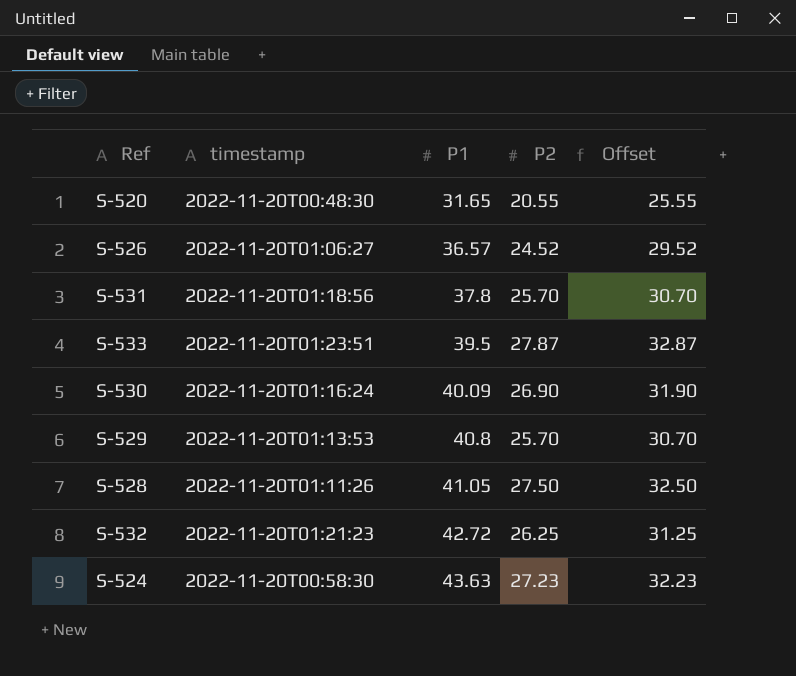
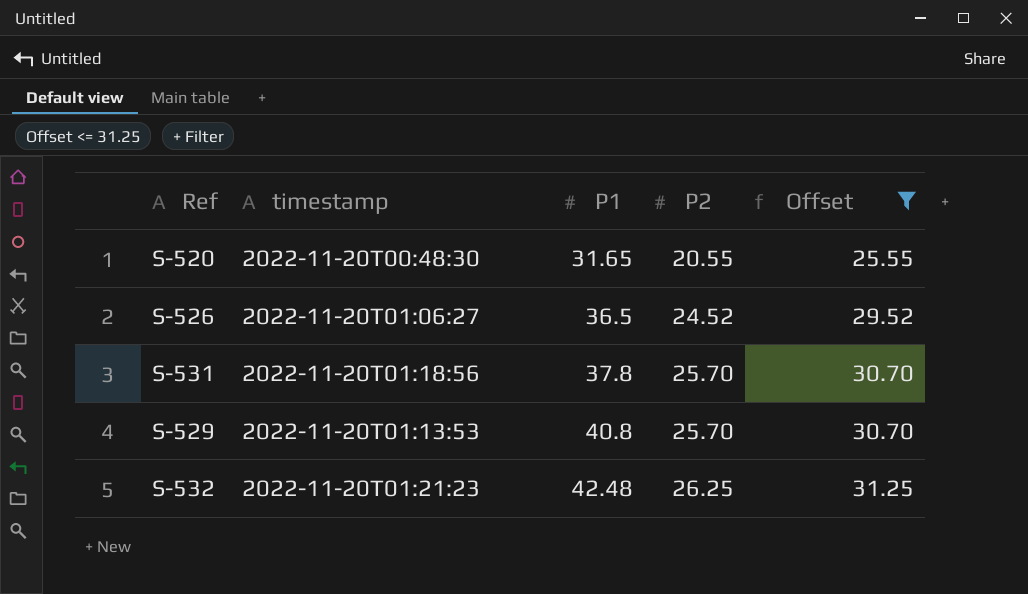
filter: none -> Offset <= 31.25
S-526 | P1: 36.57 -> 36.5
S-532 | P1: 42.72 -> 42.48

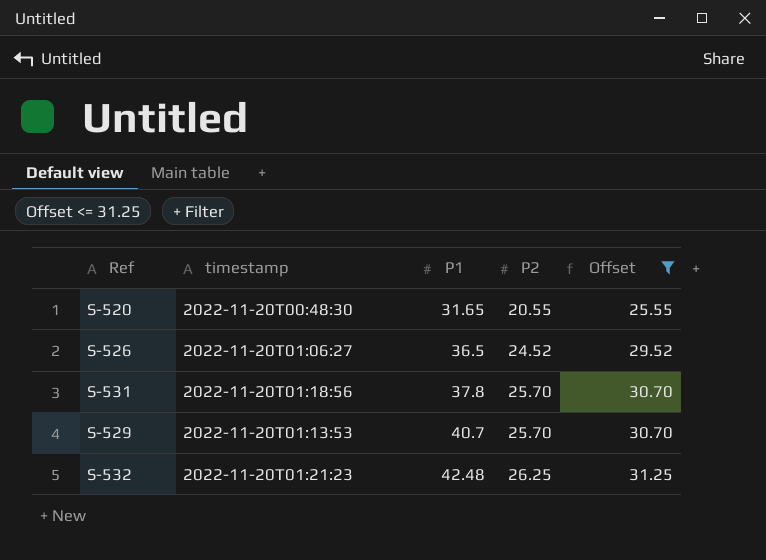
S-529 | P1: 40.8 -> 40.7

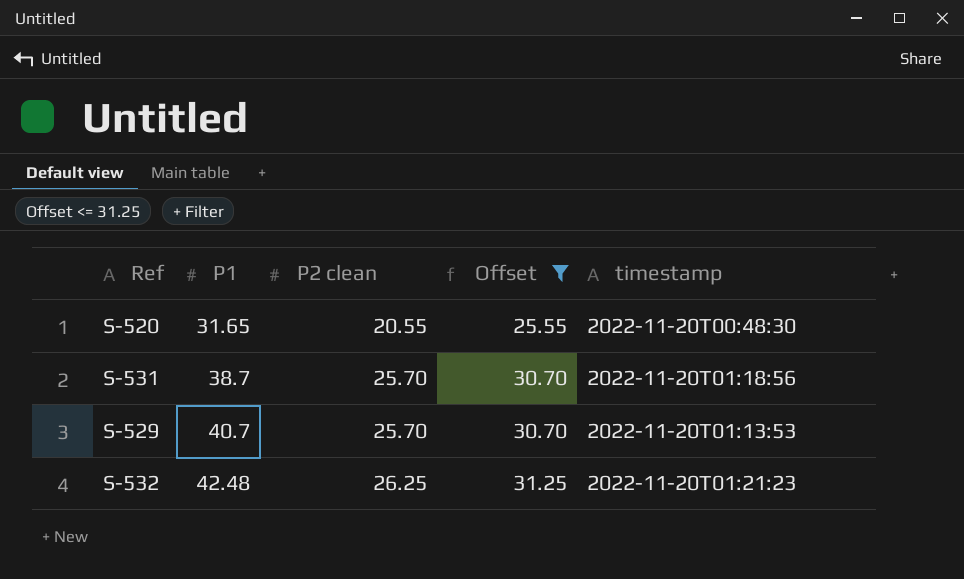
column name: P2 -> P2 clean
column timestamp | position: 2 -> 5
row S-526: 2022-11-20T01:06:27 | 36.5 | 24.52 | 29.52 -> none
S-531 | P1: 37.8 -> 38.7

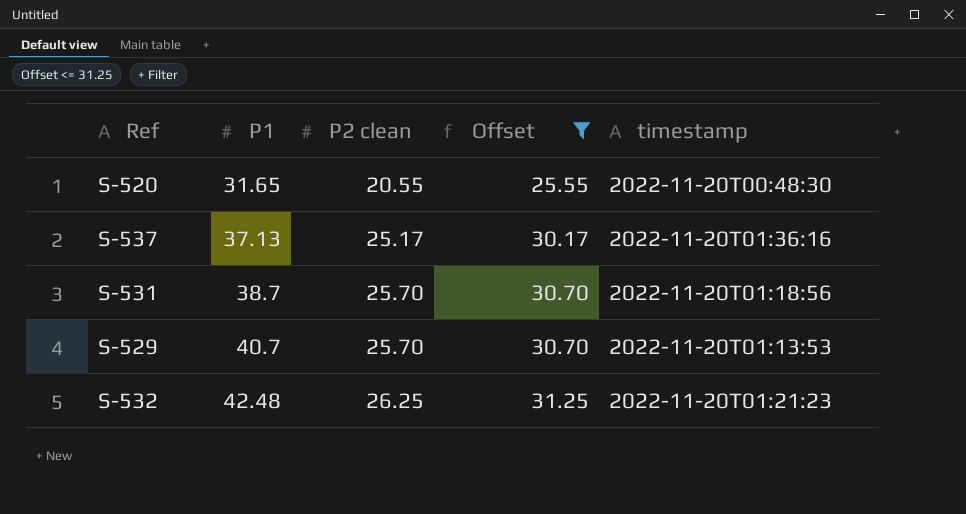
row S-537: none -> 37.13 | 25.17 | 30.17 | 2022-11-20T01:36:16

